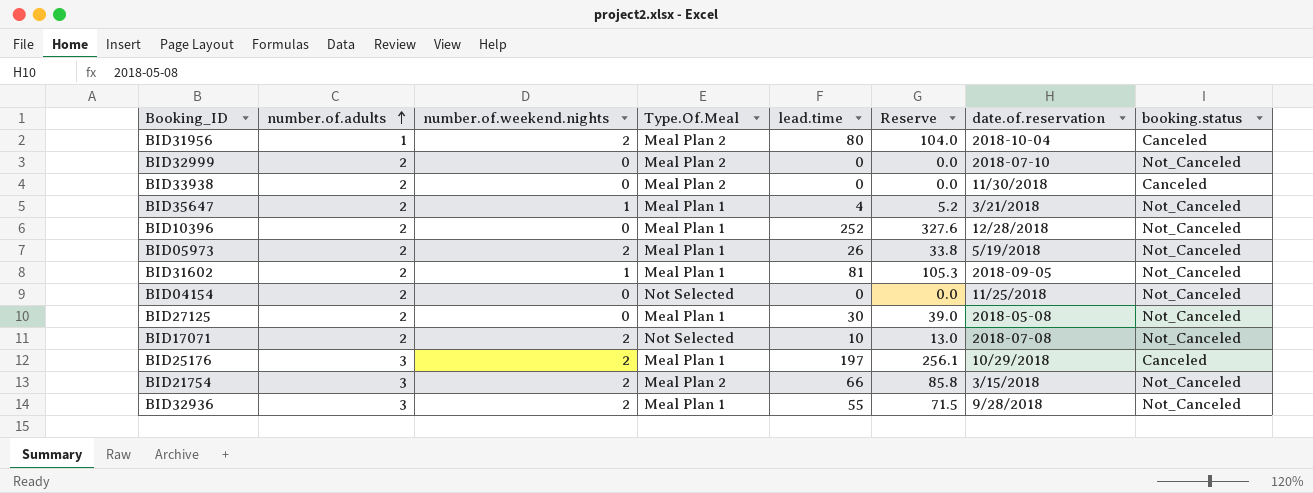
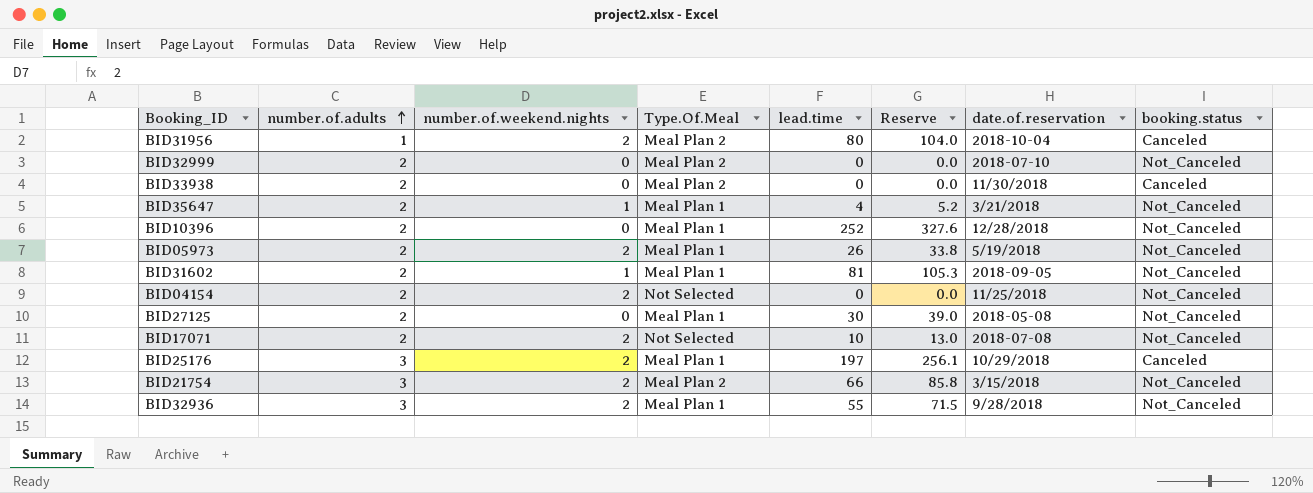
BID04154 | number.of.weekend.nights: 0 -> 2

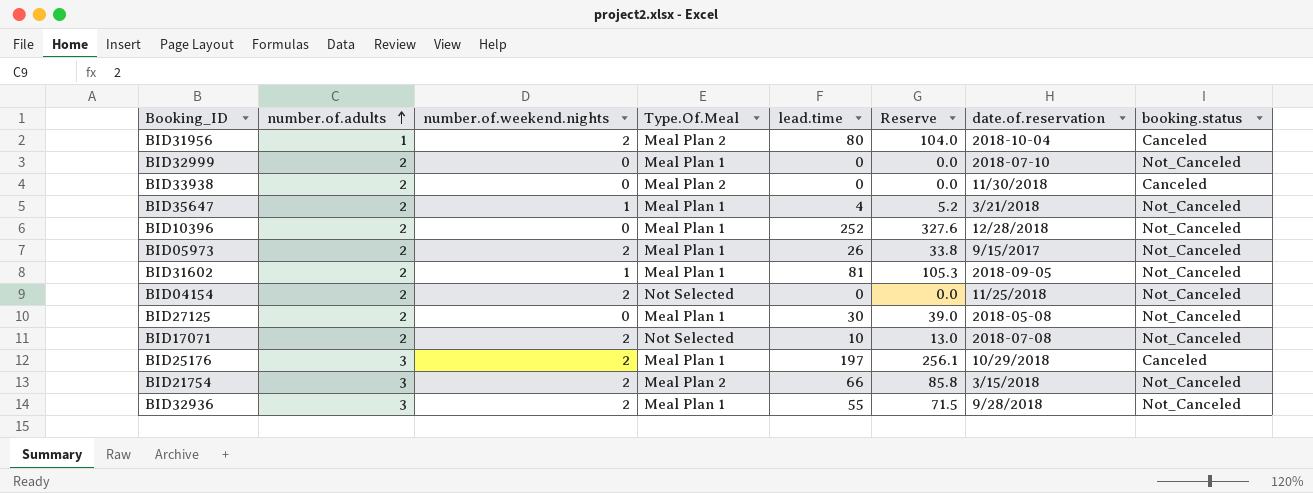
BID32999 | Type.Of.Meal: Meal Plan 2 -> Meal Plan 1
BID05973 | date.of.reservation: 5/19/2018 -> 9/15/2017

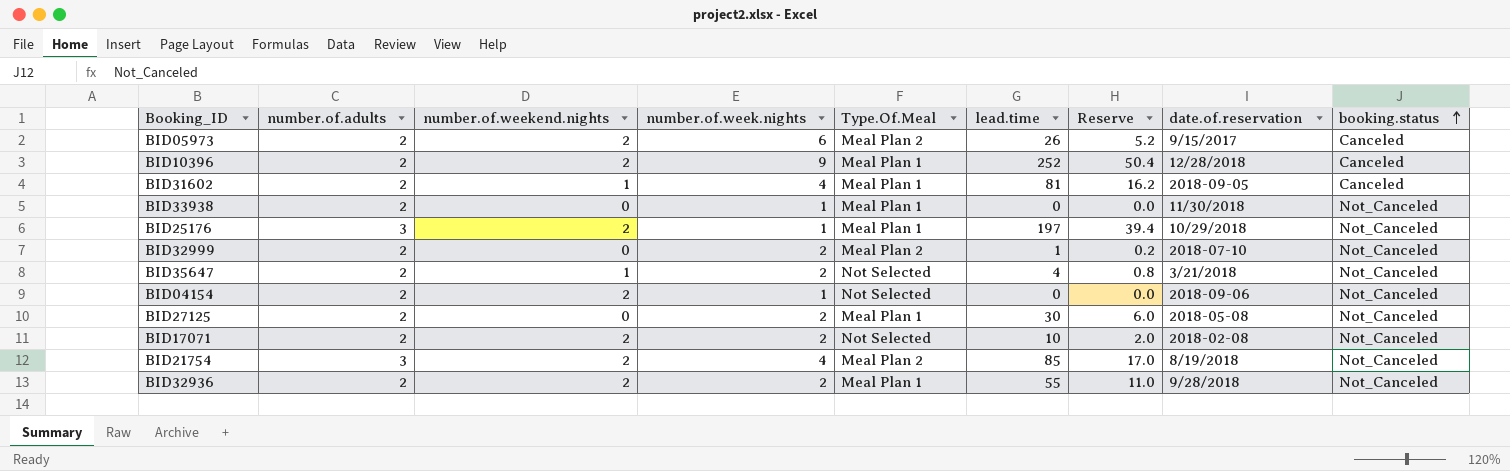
row order: number.of.adults ascending -> booking.status ascending
column number.of.week.nights | position: none -> 4
column Reserve | formula: [lead.time] * 1.3 -> [lead.time] * 0.2
row BID31956: 1 | 2 | Meal Plan 2 | 80 | 104.0 | 2018-10-04 | Canceled -> none
BID05973 | Type.Of.Meal: Meal Plan 1 -> Meal Plan 2
BID05973 | booking.status: Not_Canceled -> Canceled
BID10396 | number.of.weekend.nights: 0 -> 2
BID10396 | booking.status: Not_Canceled -> Canceled
BID31602 | booking.status: Not_Canceled -> Canceled
BID33938 | Type.Of.Meal: Meal Plan 2 -> Meal Plan 1
BID33938 | booking.status: Canceled -> Not_Canceled
BID25176 | booking.status: Canceled -> Not_Canceled
BID32999 | Type.Of.Meal: Meal Plan 1 -> Meal Plan 2
BID32999 | lead.time: 0 -> 1
BID35647 | Type.Of.Meal: Meal Plan 1 -> Not Selected
BID04154 | date.of.reservation: 11/25/2018 -> 2018-09-06
BID17071 | date.of.reservation: 2018-07-08 -> 2018-02-08
BID21754 | lead.time: 66 -> 85
BID21754 | date.of.reservation: 3/15/2018 -> 8/19/2018
BID32936 | number.of.adults: 3 -> 2

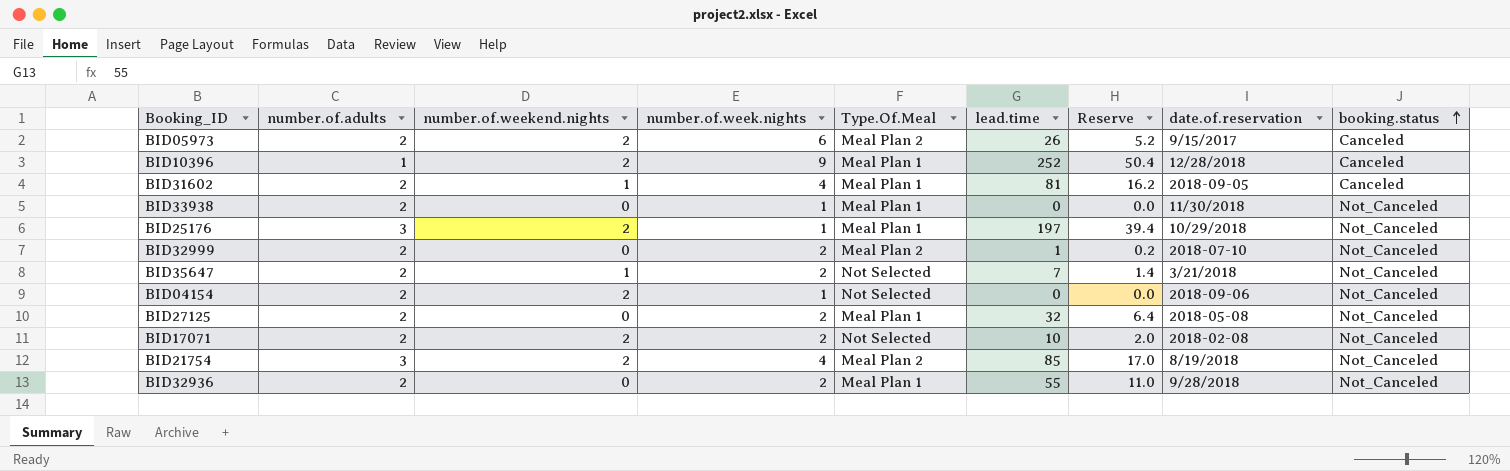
BID10396 | number.of.adults: 2 -> 1
BID35647 | lead.time: 4 -> 7
BID35647 | Reserve: 0.8 -> 1.4
BID27125 | lead.time: 30 -> 32
BID27125 | Reserve: 6.0 -> 6.4
BID32936 | number.of.weekend.nights: 2 -> 0

